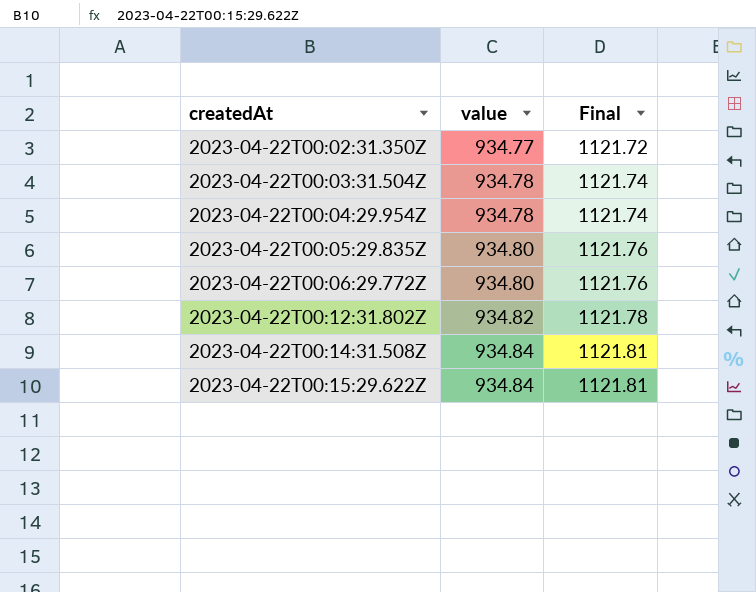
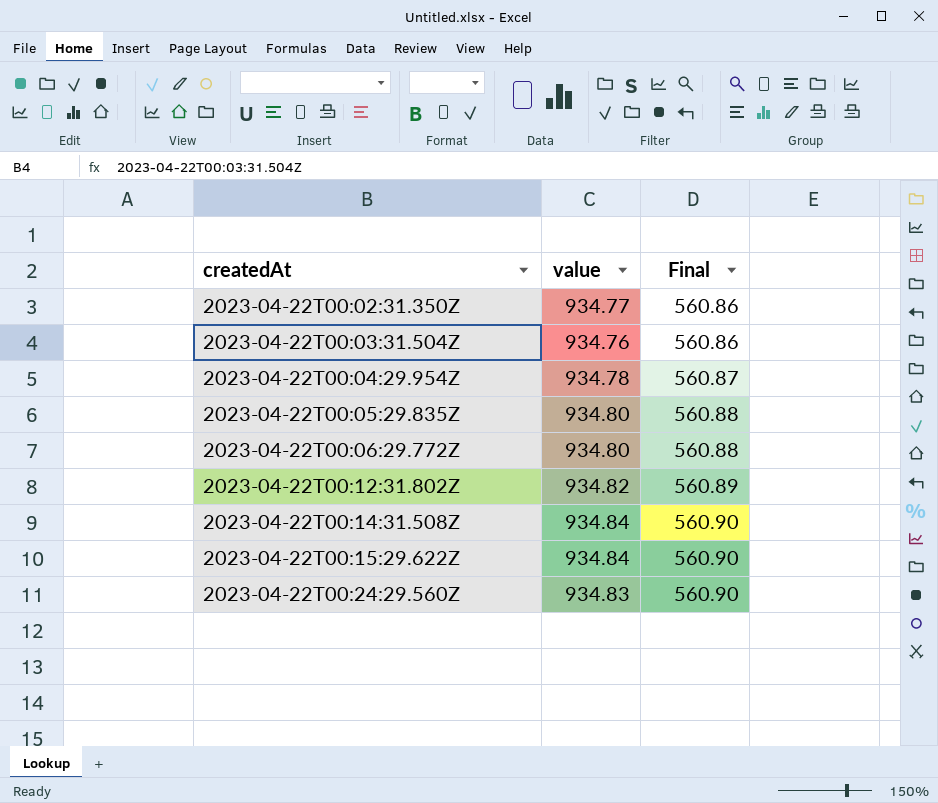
column Final | formula: [value] * 1.2 -> [value] * 0.6
2023-04-22T00:03:31.504Z | value: 934.78 -> 934.76
row 2023-04-22T00:24:29.560Z: none -> 934.83 | 560.90

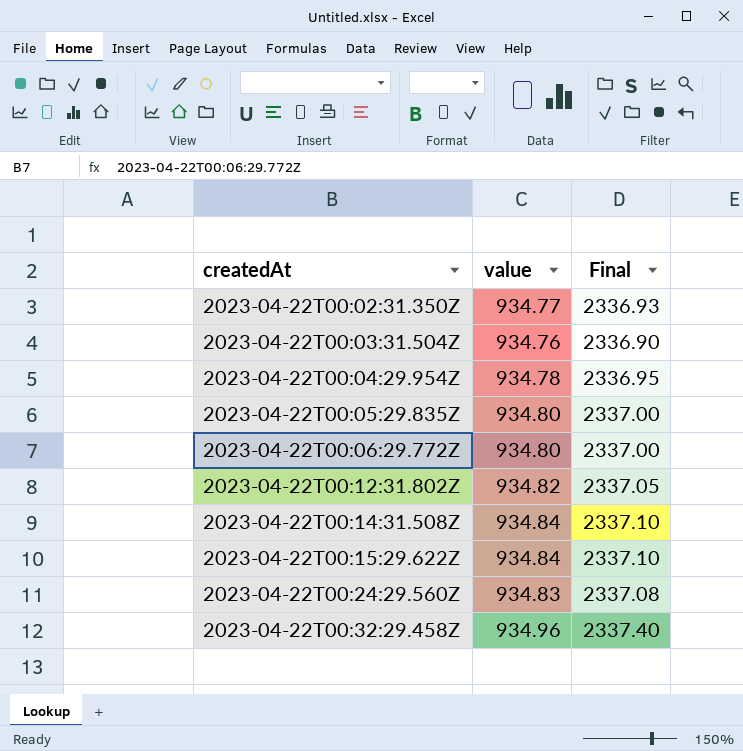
column Final | formula: [value] * 0.6 -> [value] * 2.5
row 2023-04-22T00:32:29.458Z: none -> 934.96 | 2337.40

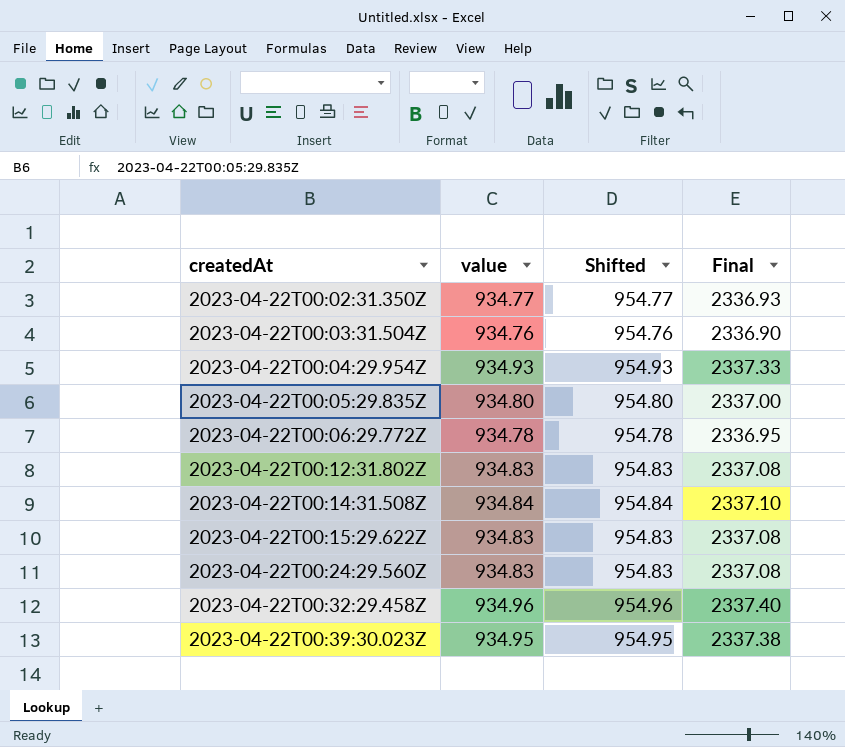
column Shifted | formula: none -> [value] + 20
2023-04-22T00:04:29.954Z | value: 934.78 -> 934.93
2023-04-22T00:04:29.954Z | Final: 2336.95 -> 2337.33
2023-04-22T00:06:29.772Z | value: 934.80 -> 934.78
2023-04-22T00:06:29.772Z | Final: 2337.00 -> 2336.95
2023-04-22T00:12:31.802Z | value: 934.82 -> 934.83
2023-04-22T00:12:31.802Z | Final: 2337.05 -> 2337.08
2023-04-22T00:15:29.622Z | value: 934.84 -> 934.83
2023-04-22T00:15:29.622Z | Final: 2337.10 -> 2337.08
row 2023-04-22T00:39:30.023Z: none -> 934.95 | 954.95 | 2337.38

